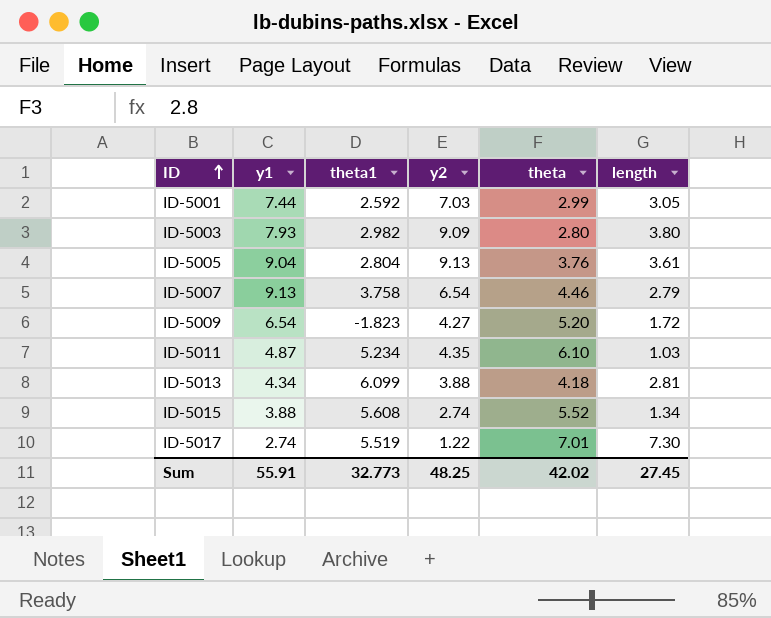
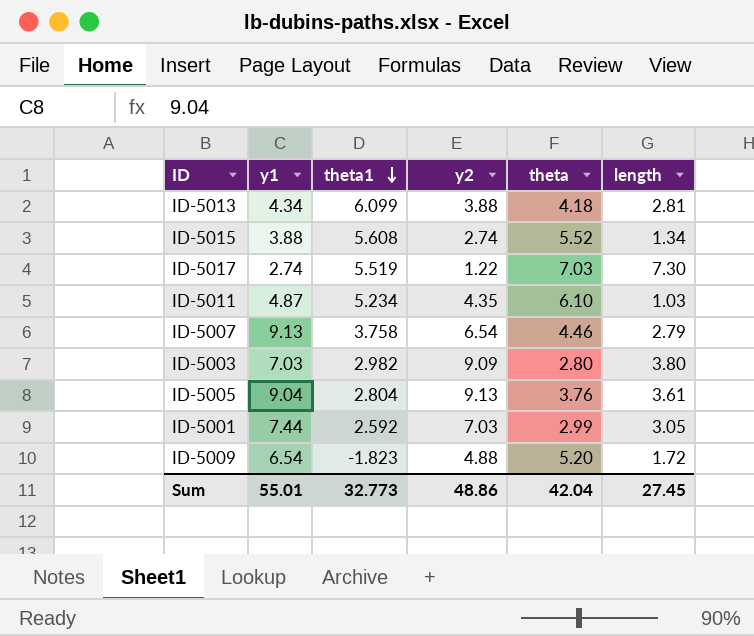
row order: ID ascending -> theta1 descending
ID-5017 | theta: 7.01 -> 7.03
ID-5003 | y1: 7.93 -> 7.03
ID-5009 | y2: 4.27 -> 4.88
Sum | y1: 55.91 -> 55.01
Sum | y2: 48.25 -> 48.86
Sum | theta: 42.02 -> 42.04

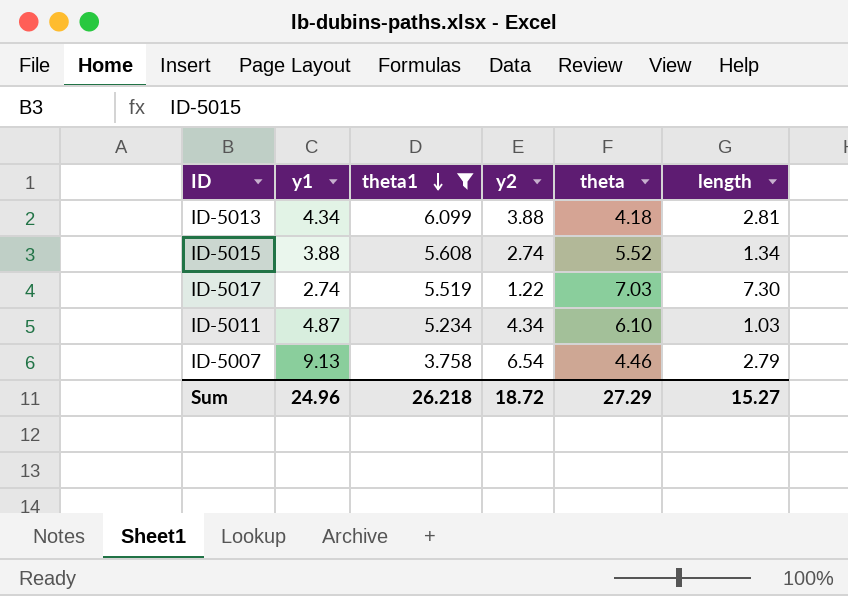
filter: none -> theta1 >= 3.758
ID-5011 | y2: 4.35 -> 4.34
Sum | y1: 55.01 -> 24.96
Sum | theta1: 32.773 -> 26.218
Sum | y2: 48.86 -> 18.72
Sum | theta: 42.04 -> 27.29
Sum | length: 27.45 -> 15.27

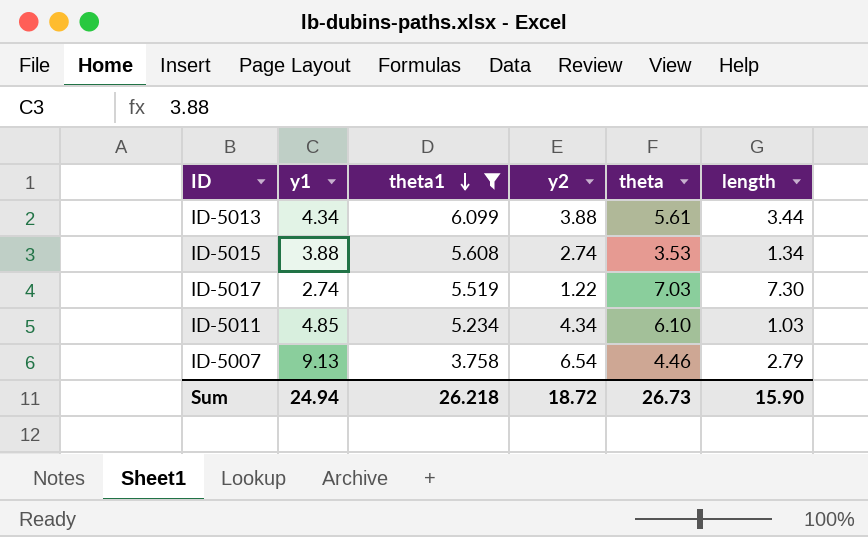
ID-5013 | theta: 4.18 -> 5.61
ID-5013 | length: 2.81 -> 3.44
ID-5015 | theta: 5.52 -> 3.53
ID-5011 | y1: 4.87 -> 4.85
Sum | y1: 24.96 -> 24.94
Sum | theta: 27.29 -> 26.73
Sum | length: 15.27 -> 15.90

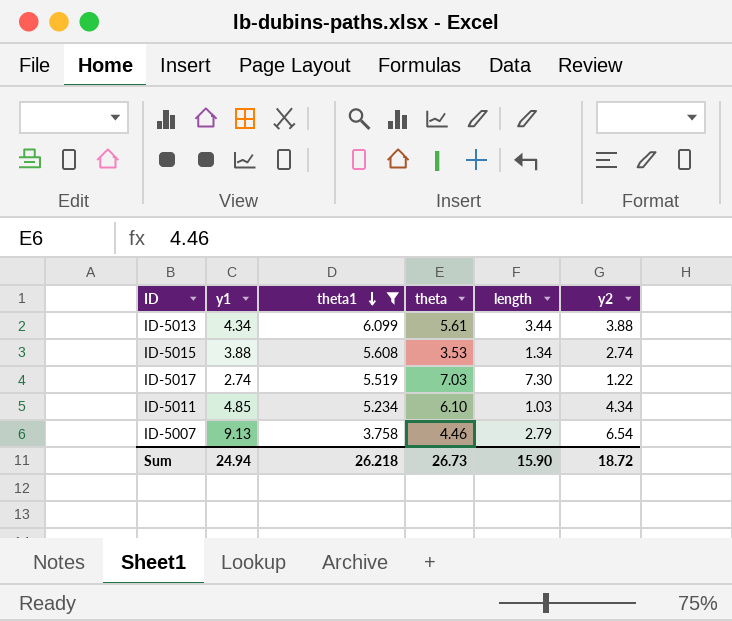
column y2 | position: 4 -> 6

